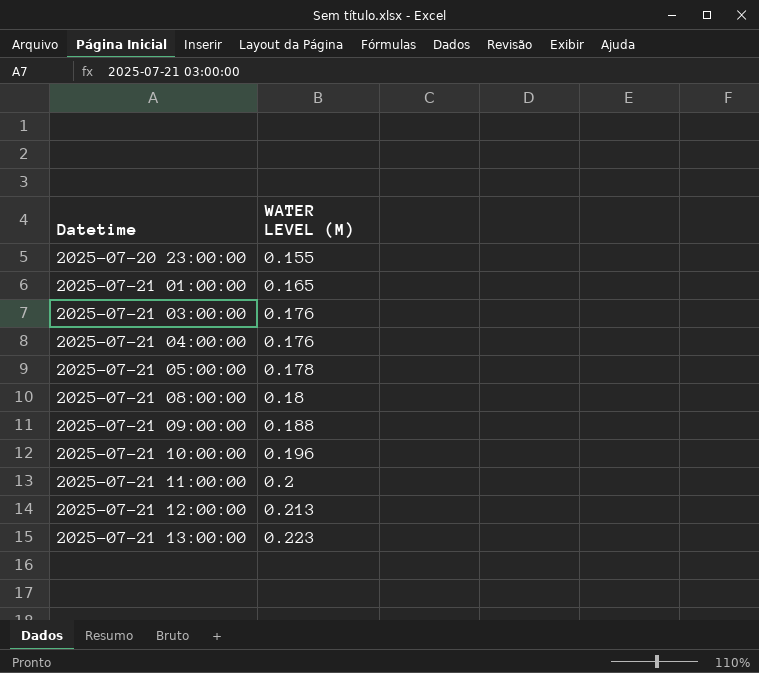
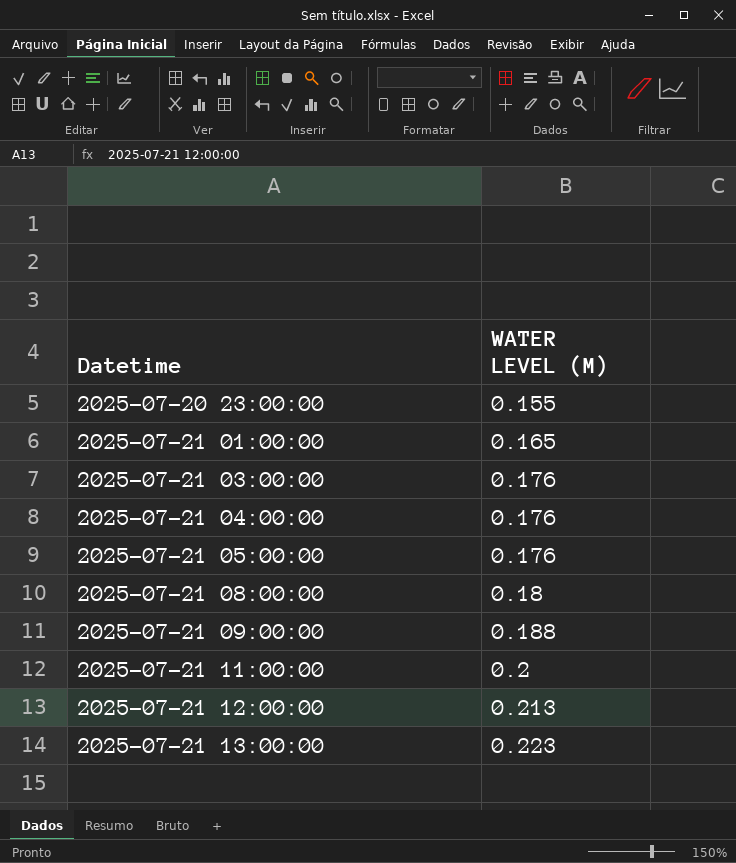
row 2025-07-21 10:00:00: 0.196 -> none
2025-07-21 05:00:00 | WATER LEVEL (M): 0.178 -> 0.176

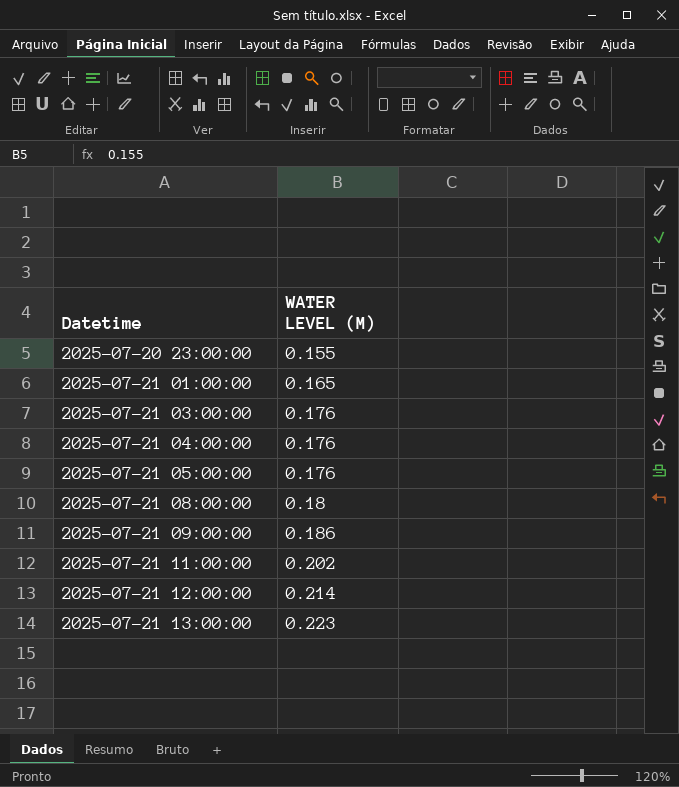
2025-07-21 09:00:00 | WATER LEVEL (M): 0.188 -> 0.186
2025-07-21 11:00:00 | WATER LEVEL (M): 0.2 -> 0.202
2025-07-21 12:00:00 | WATER LEVEL (M): 0.213 -> 0.214

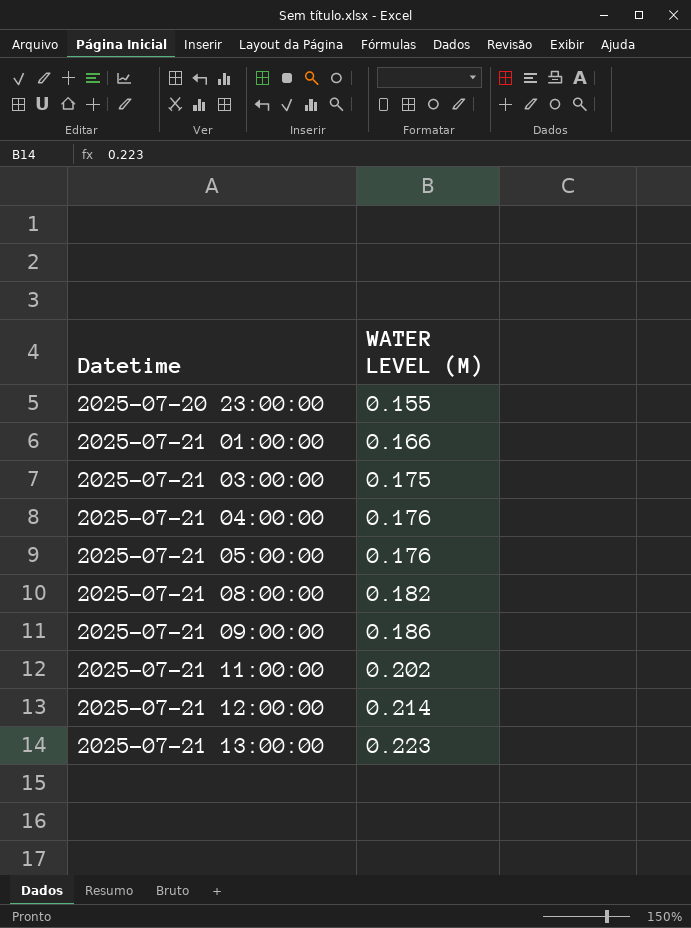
2025-07-21 01:00:00 | WATER LEVEL (M): 0.165 -> 0.166
2025-07-21 03:00:00 | WATER LEVEL (M): 0.176 -> 0.175
2025-07-21 08:00:00 | WATER LEVEL (M): 0.18 -> 0.182

